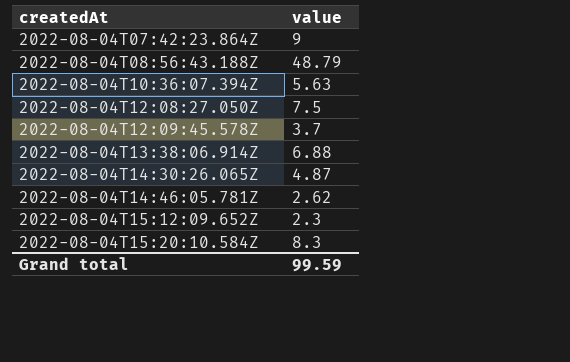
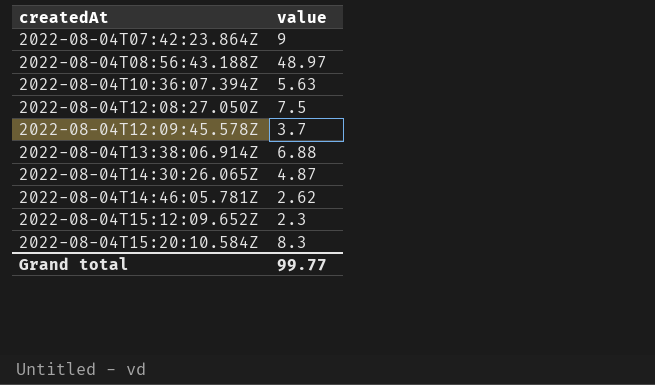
2022-08-04T08:56:43.188Z | value: 48.79 -> 48.97
Grand total | value: 99.59 -> 99.77

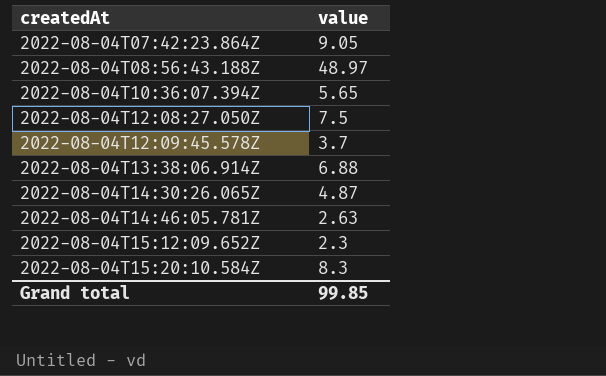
2022-08-04T07:42:23.864Z | value: 9 -> 9.05
2022-08-04T10:36:07.394Z | value: 5.63 -> 5.65
2022-08-04T14:46:05.781Z | value: 2.62 -> 2.63
Grand total | value: 99.77 -> 99.85

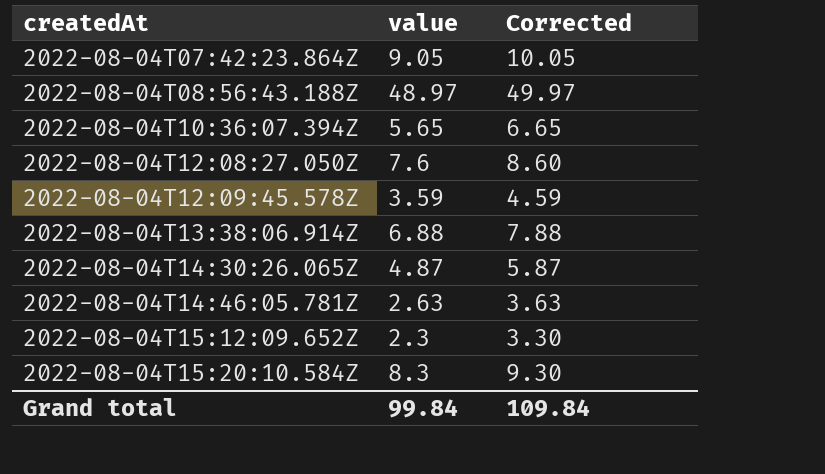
column Corrected | formula: none -> [value] + 1
2022-08-04T12:08:27.050Z | value: 7.5 -> 7.6
2022-08-04T12:09:45.578Z | value: 3.7 -> 3.59
Grand total | value: 99.85 -> 99.84

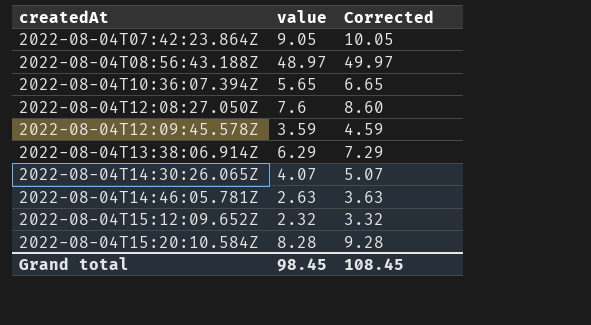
2022-08-04T13:38:06.914Z | value: 6.88 -> 6.29
2022-08-04T13:38:06.914Z | Corrected: 7.88 -> 7.29
2022-08-04T14:30:26.065Z | value: 4.87 -> 4.07
2022-08-04T14:30:26.065Z | Corrected: 5.87 -> 5.07
2022-08-04T15:12:09.652Z | value: 2.3 -> 2.32
2022-08-04T15:12:09.652Z | Corrected: 3.30 -> 3.32
2022-08-04T15:20:10.584Z | value: 8.3 -> 8.28
2022-08-04T15:20:10.584Z | Corrected: 9.30 -> 9.28
Grand total | value: 99.84 -> 98.45
Grand total | Corrected: 109.84 -> 108.45

